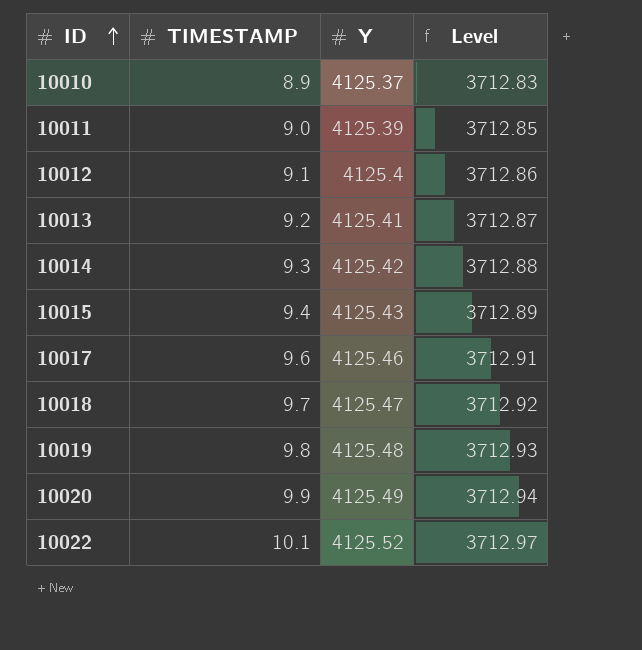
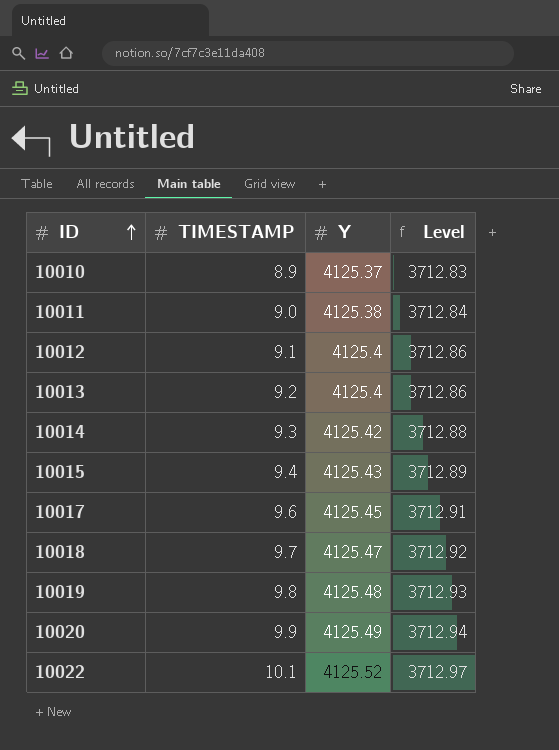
10011 | Y: 4125.39 -> 4125.38
10011 | Level: 3712.85 -> 3712.84
10013 | Y: 4125.41 -> 4125.4
10013 | Level: 3712.87 -> 3712.86
10017 | Y: 4125.46 -> 4125.45

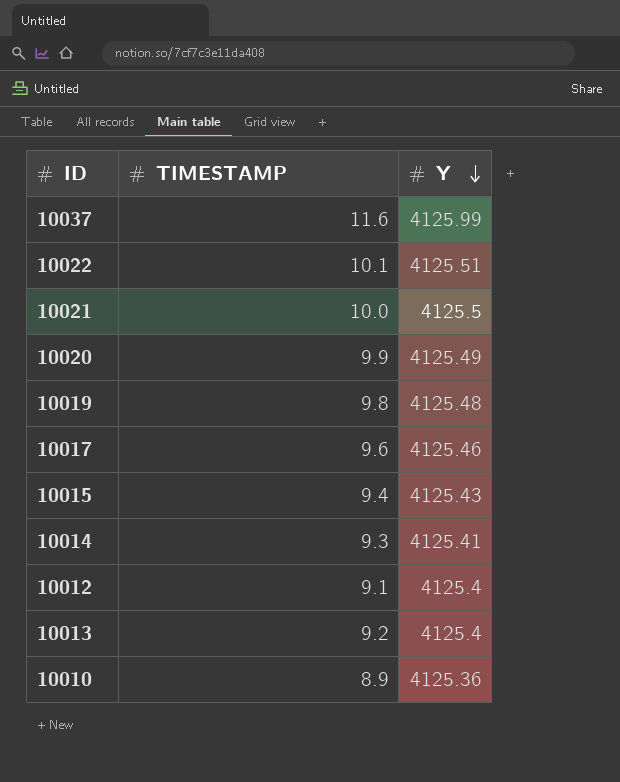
row order: ID ascending -> Y descending
column Level | formula: [Y] * 0.9 -> none
row 10011: 9.0 | 4125.38 | 3712.84 -> none
row 10018: 9.7 | 4125.47 | 3712.92 -> none
row 10037: none -> 11.6 | 4125.99
10022 | Y: 4125.52 -> 4125.51
row 10021: none -> 10.0 | 4125.5
10017 | Y: 4125.45 -> 4125.46
10014 | Y: 4125.42 -> 4125.41
10010 | Y: 4125.37 -> 4125.36

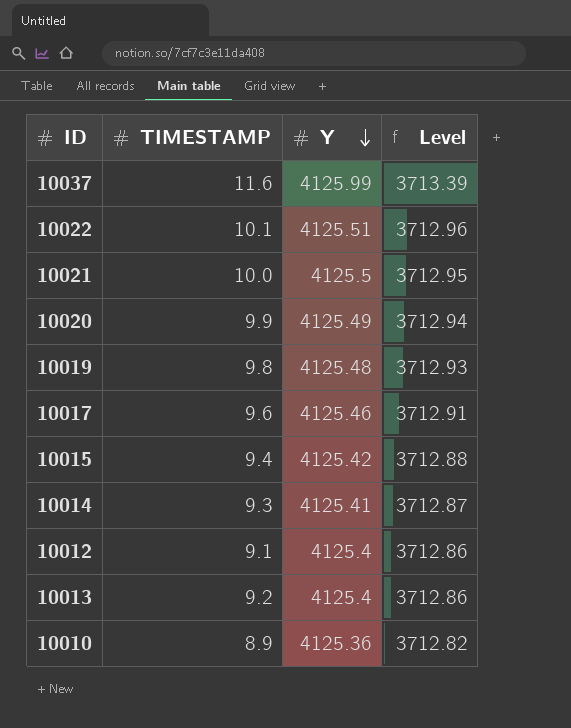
column Level | formula: none -> [Y] * 0.9
10015 | Y: 4125.43 -> 4125.42

